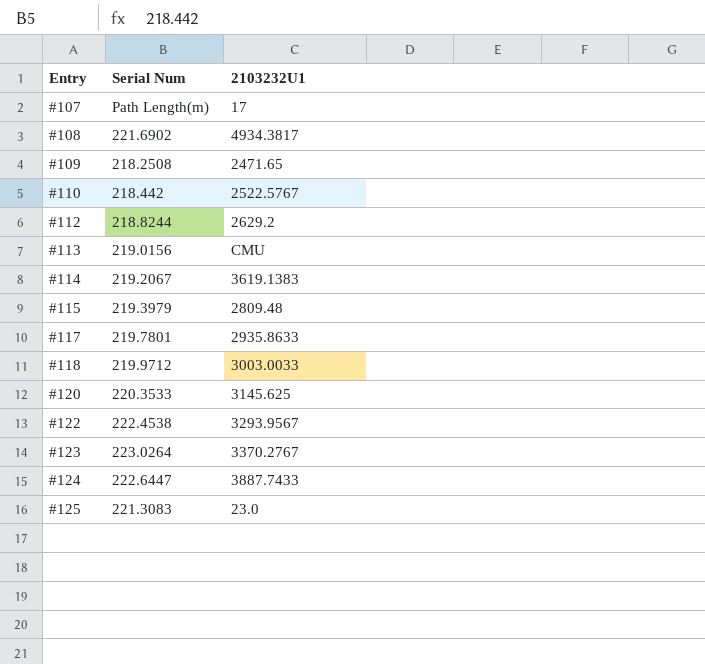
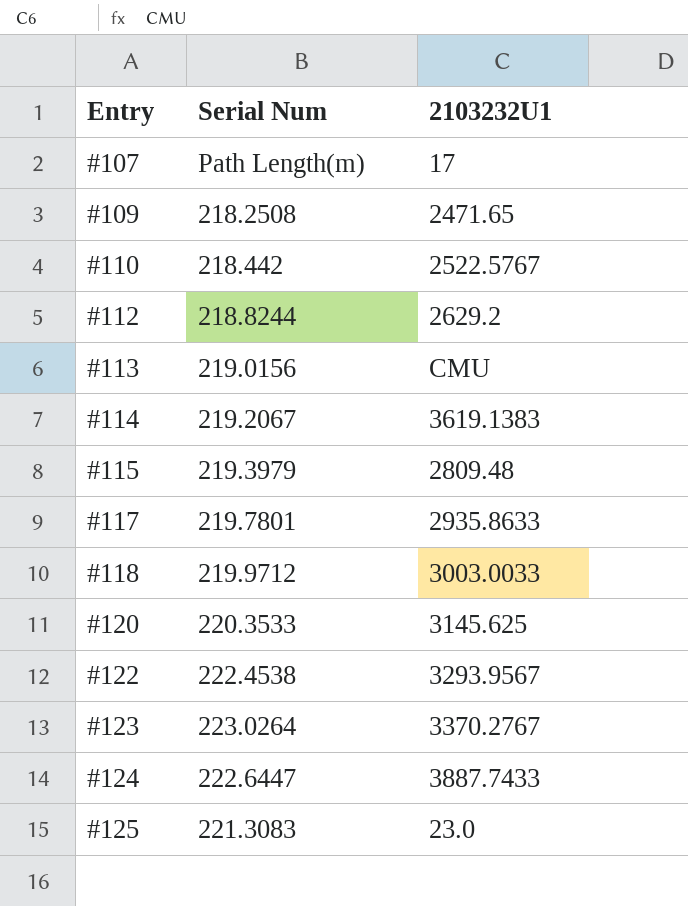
row #108: 221.6902 | 4934.3817 -> none

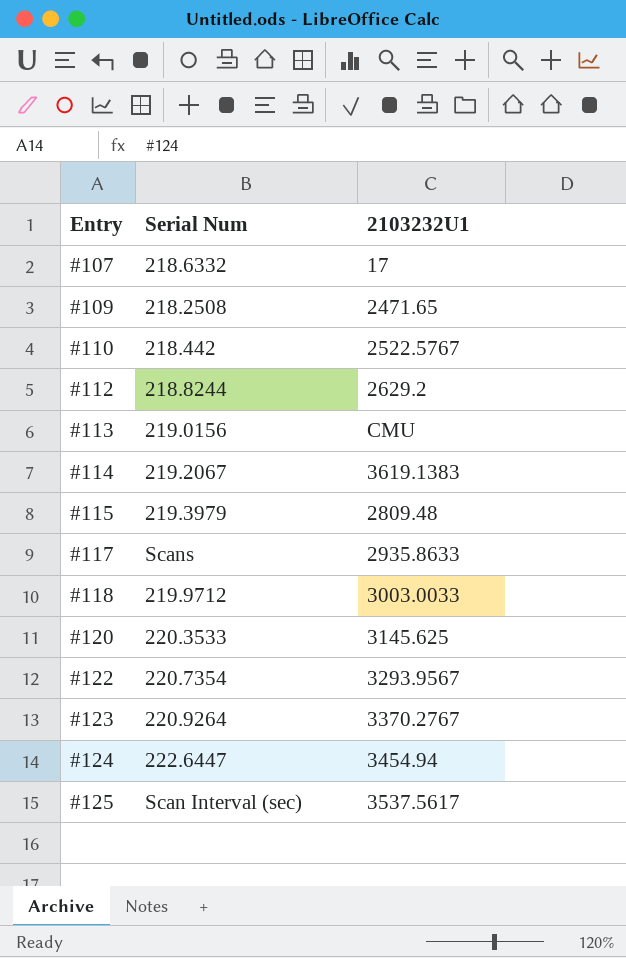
#107 | Serial Num: Path Length(m) -> 218.6332
#117 | Serial Num: 219.7801 -> Scans
#122 | Serial Num: 222.4538 -> 220.7354
#123 | Serial Num: 223.0264 -> 220.9264
#124 | 2103232U1: 3887.7433 -> 3454.94
#125 | Serial Num: 221.3083 -> Scan Interval (sec)
#125 | 2103232U1: 23.0 -> 3537.5617

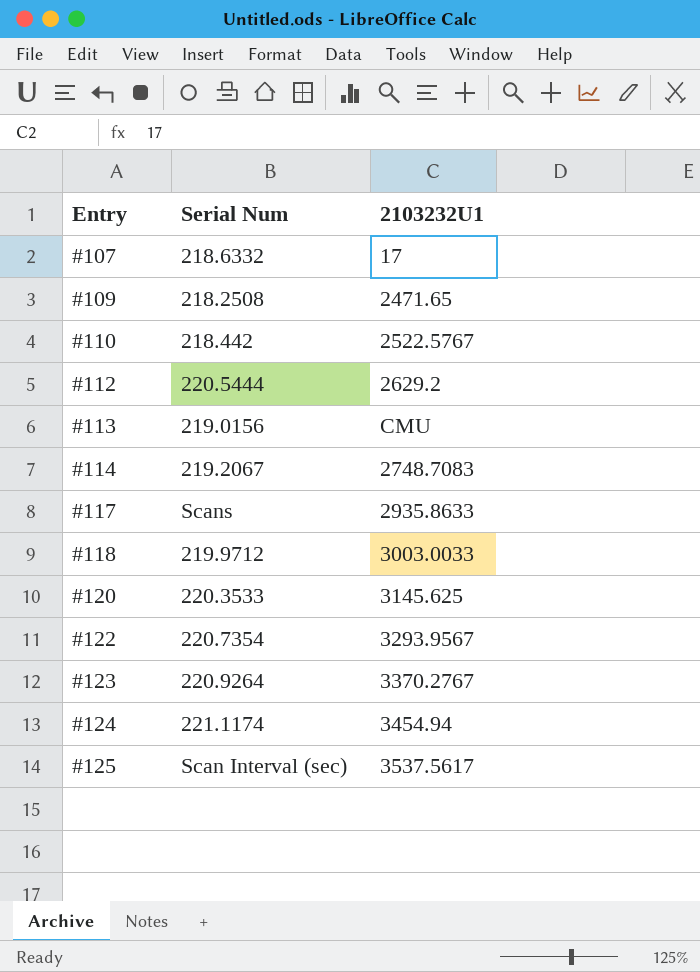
row #115: 219.3979 | 2809.48 -> none
#112 | Serial Num: 218.8244 -> 220.5444
#114 | 2103232U1: 3619.1383 -> 2748.7083
#124 | Serial Num: 222.6447 -> 221.1174

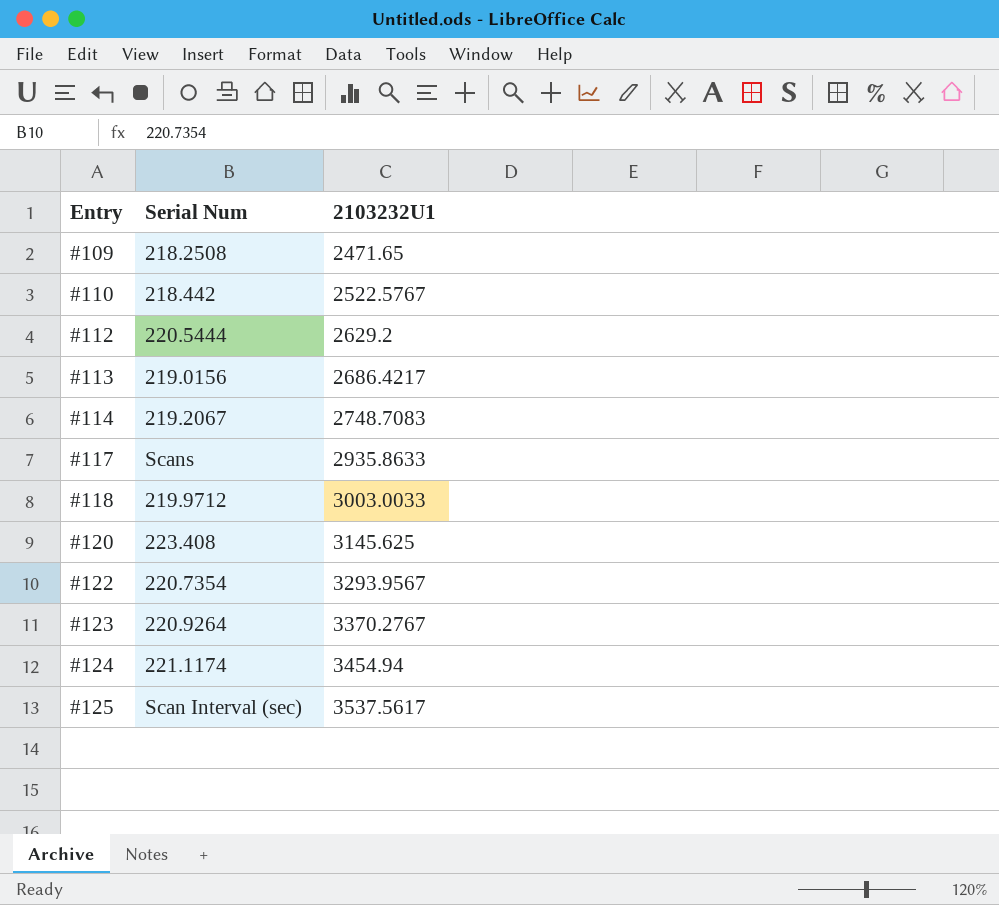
row #107: 218.6332 | 17 -> none
#113 | 2103232U1: CMU -> 2686.4217
#120 | Serial Num: 220.3533 -> 223.408

